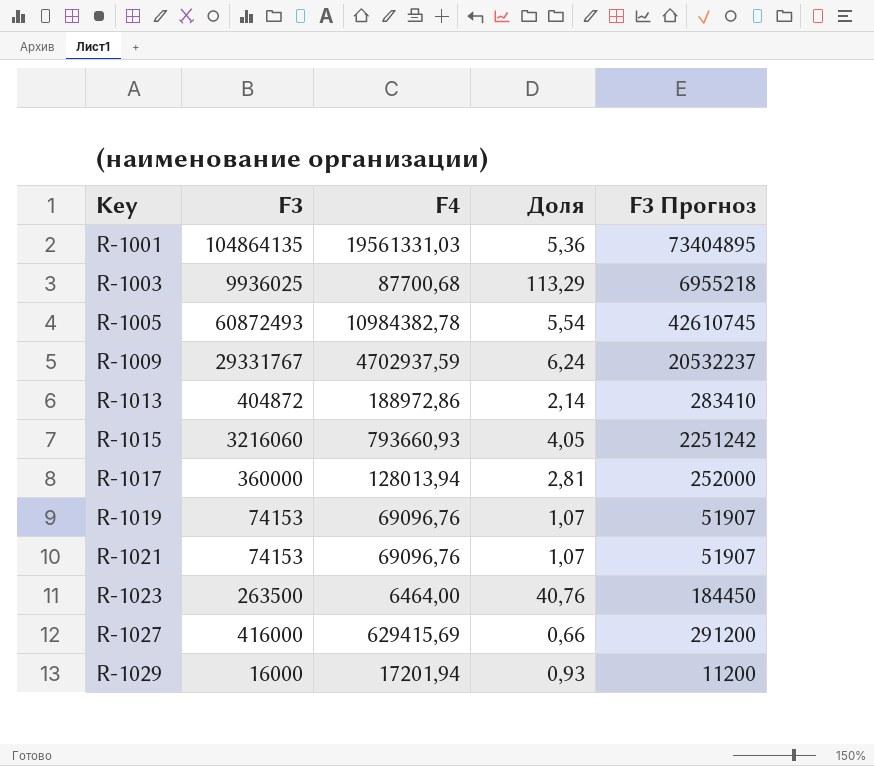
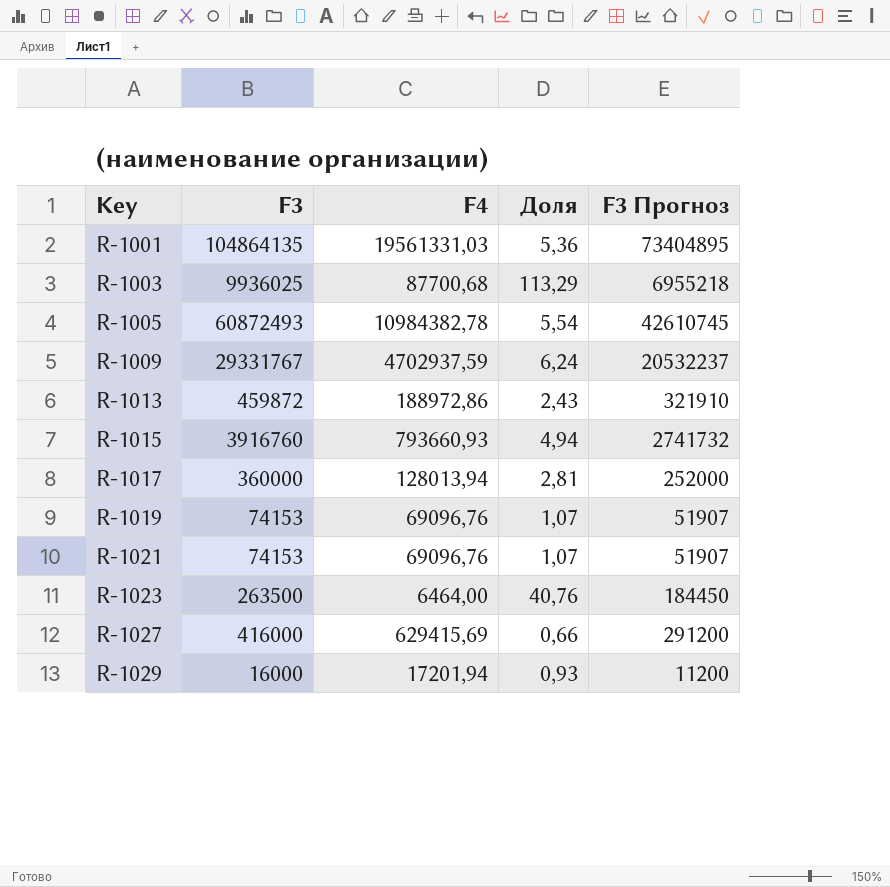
R-1013 | F3: 404872 -> 459872
R-1013 | Доля: 2,14 -> 2,43
R-1013 | F3 Прогноз: 283410 -> 321910
R-1015 | F3: 3216060 -> 3916760
R-1015 | Доля: 4,05 -> 4,94
R-1015 | F3 Прогноз: 2251242 -> 2741732

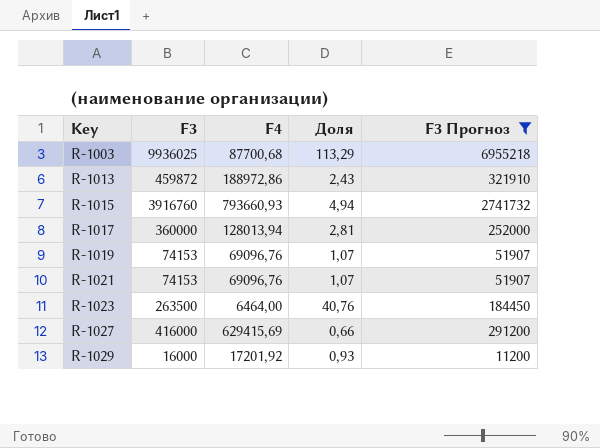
filter: none -> F3 Прогноз <= 6955218
R-1029 | F4: 17201,94 -> 17201,92

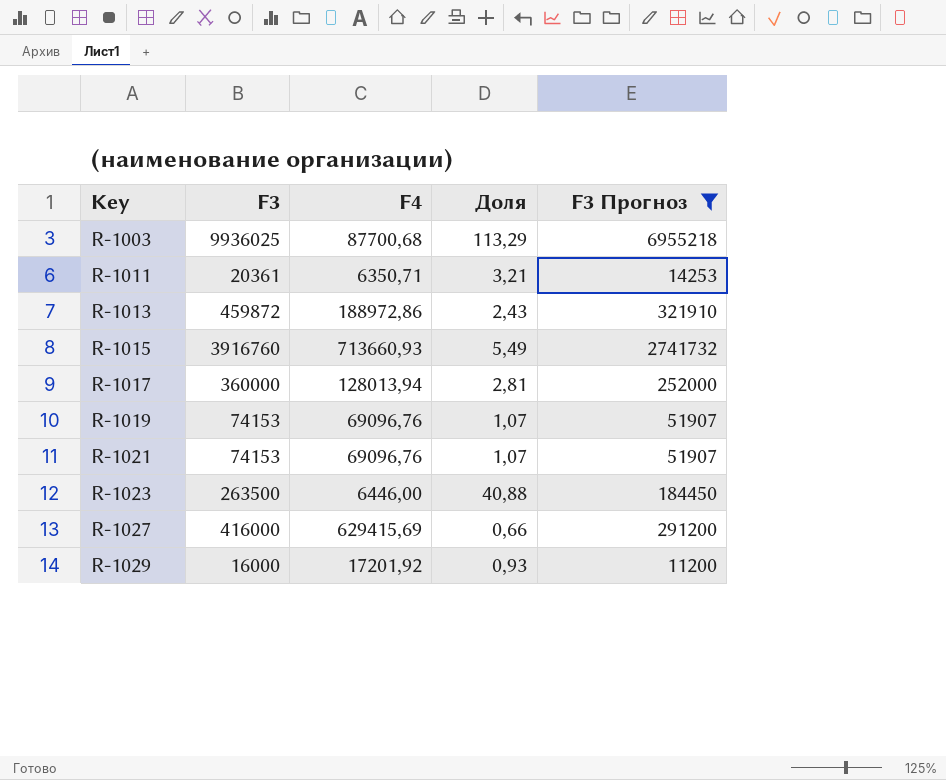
row R-1011: none -> 20361 | 6350,71 | 3,21 | 14253
R-1015 | F4: 793660,93 -> 713660,93
R-1015 | Доля: 4,94 -> 5,49
R-1023 | F4: 6464,00 -> 6446,00
R-1023 | Доля: 40,76 -> 40,88

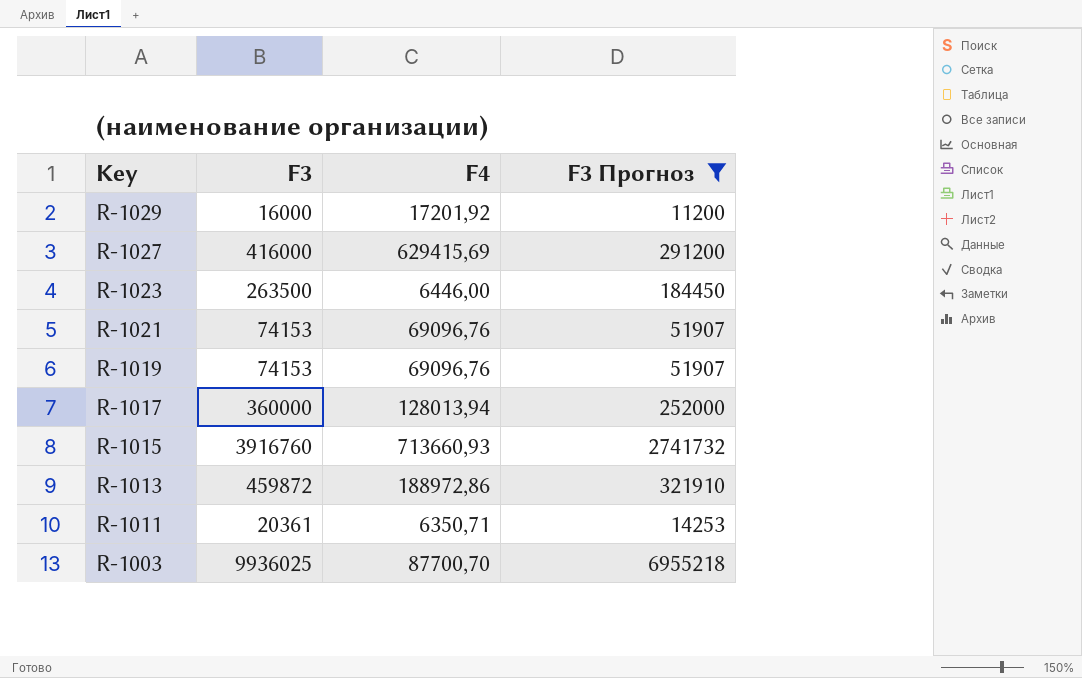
row order: Key ascending -> Key descending
column Доля | formula: [F3] / [F4] -> none
R-1003 | F4: 87700,68 -> 87700,70

